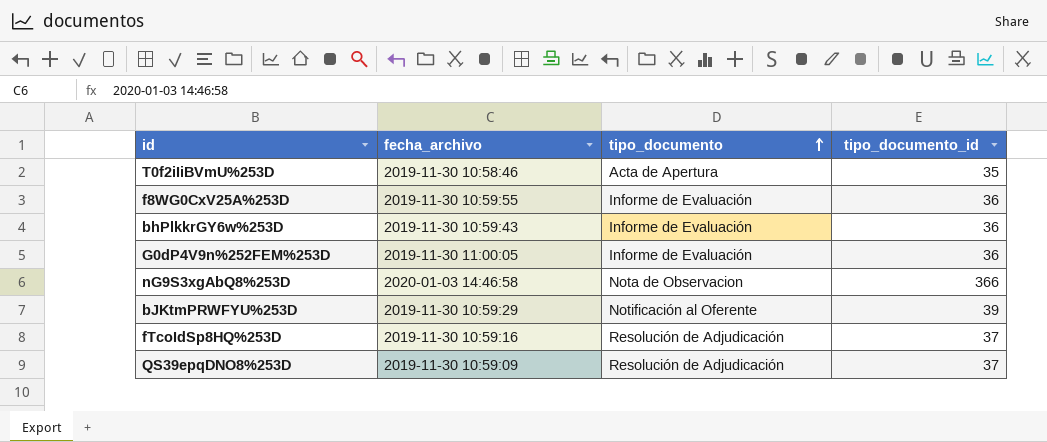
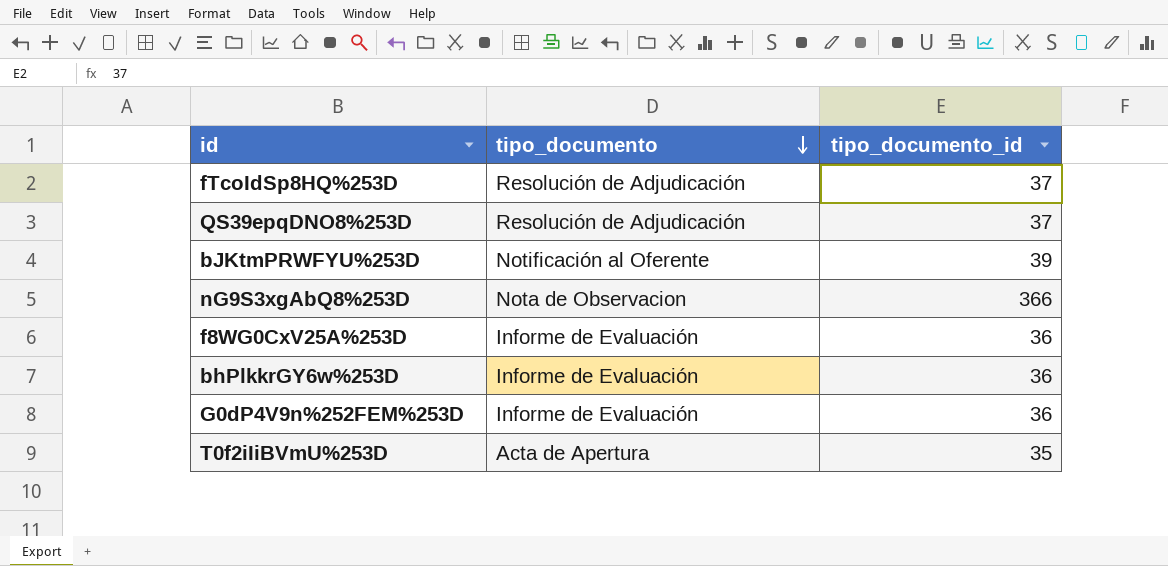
row order: tipo_documento ascending -> tipo_documento descending
column fecha_archivo | position: 2 -> none

